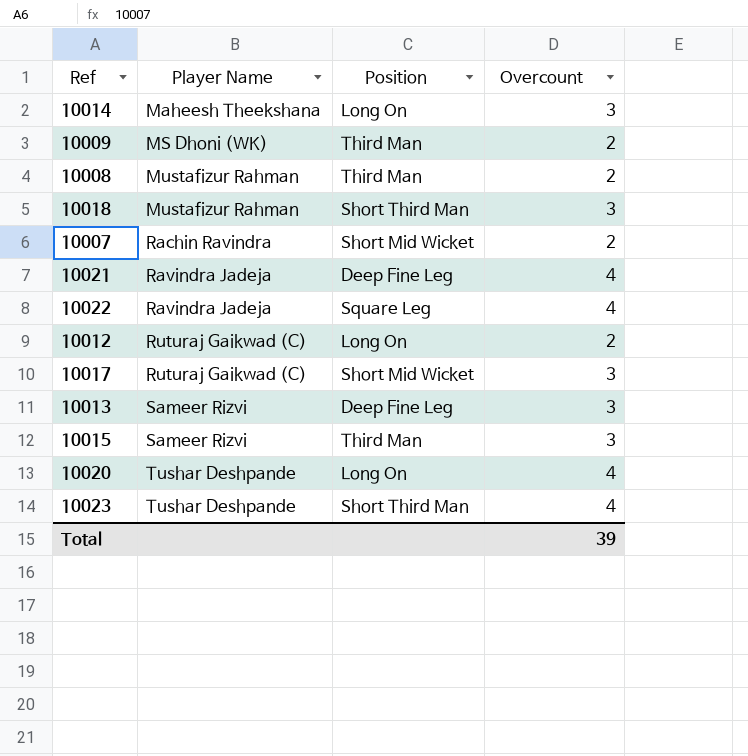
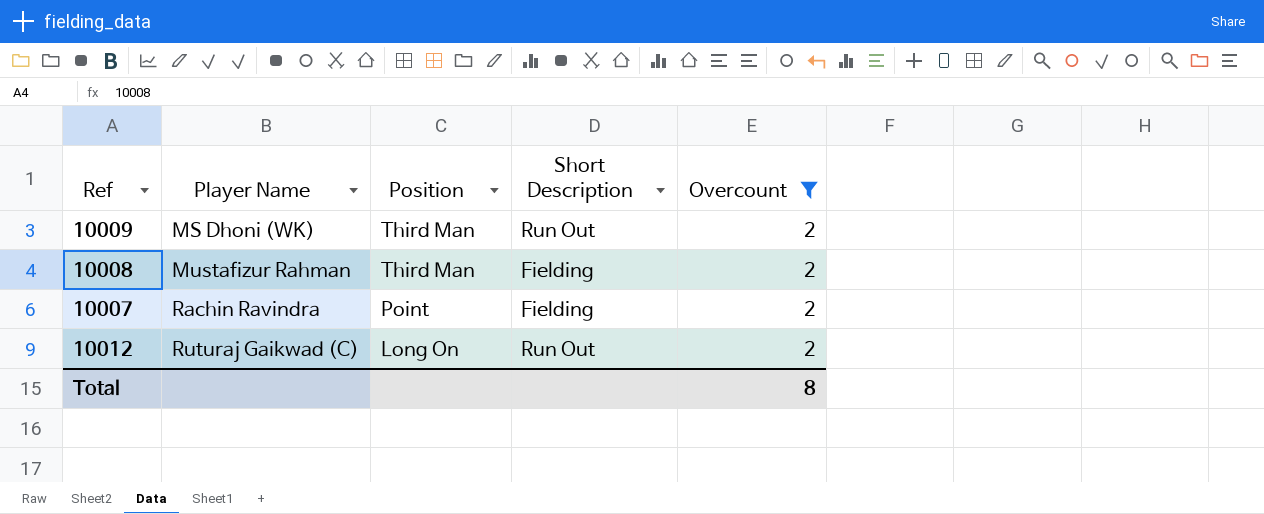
filter: none -> Overcount = 2
column Short Description | position: none -> 4
10007 | Position: Short Mid Wicket -> Point
Total | Overcount: 39 -> 8

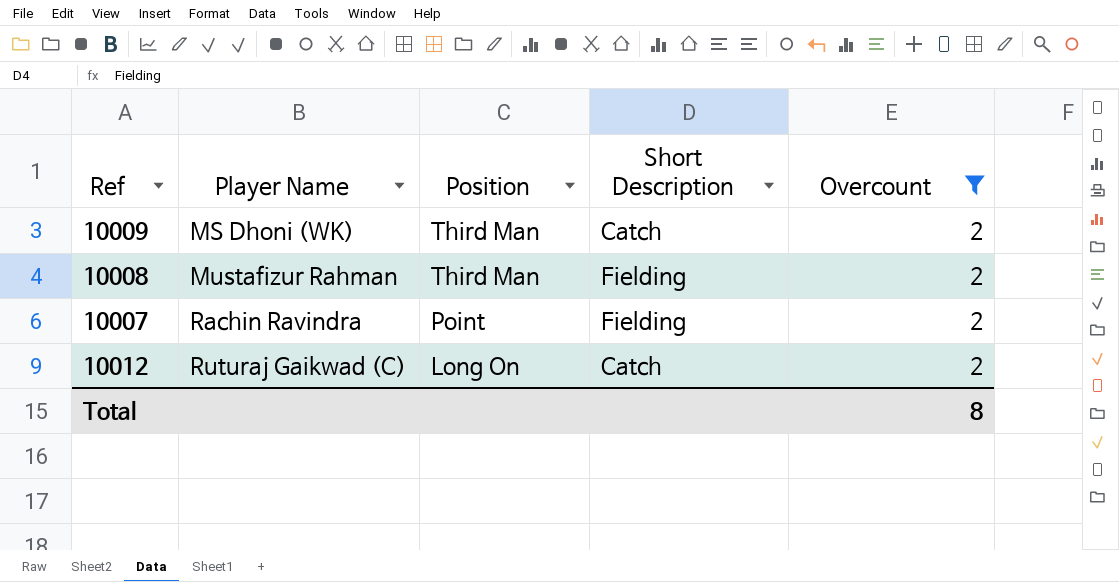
10009 | Short Description: Run Out -> Catch
10012 | Short Description: Run Out -> Catch

